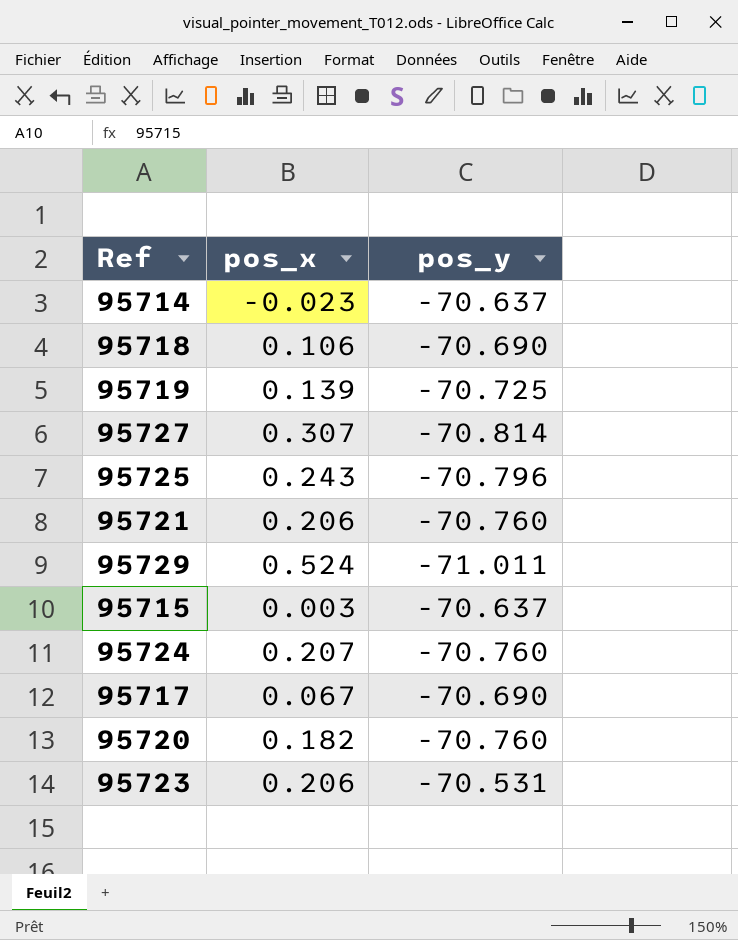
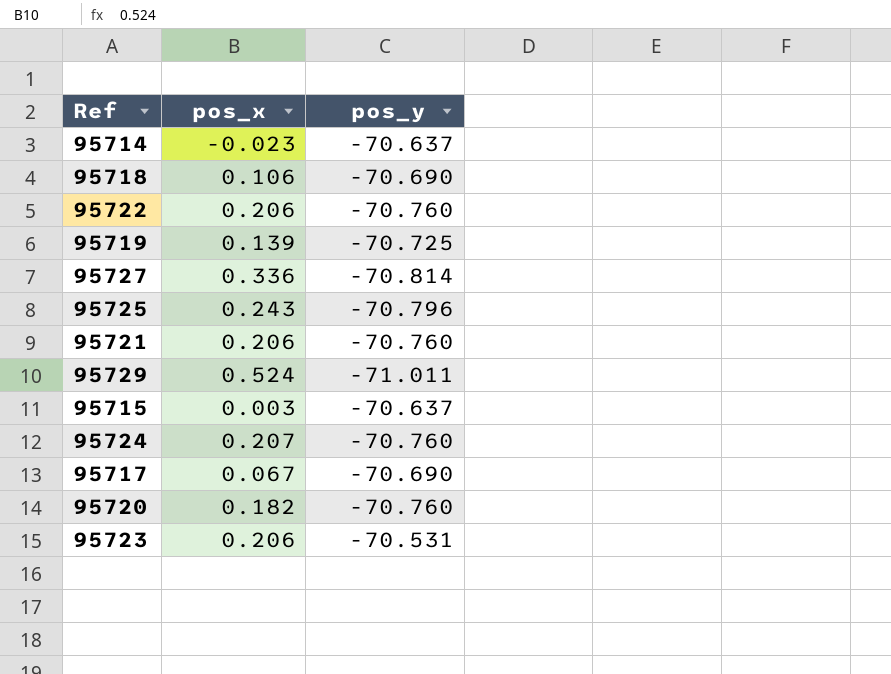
row 95722: none -> 0.206 | -70.760
95727 | pos_x: 0.307 -> 0.336

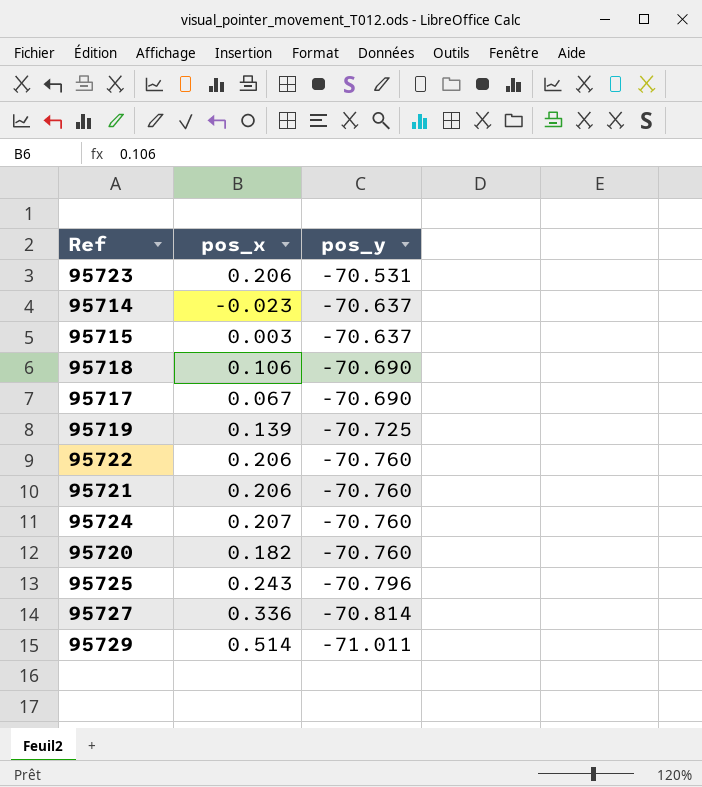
row order: none -> pos_y descending
95729 | pos_x: 0.524 -> 0.514

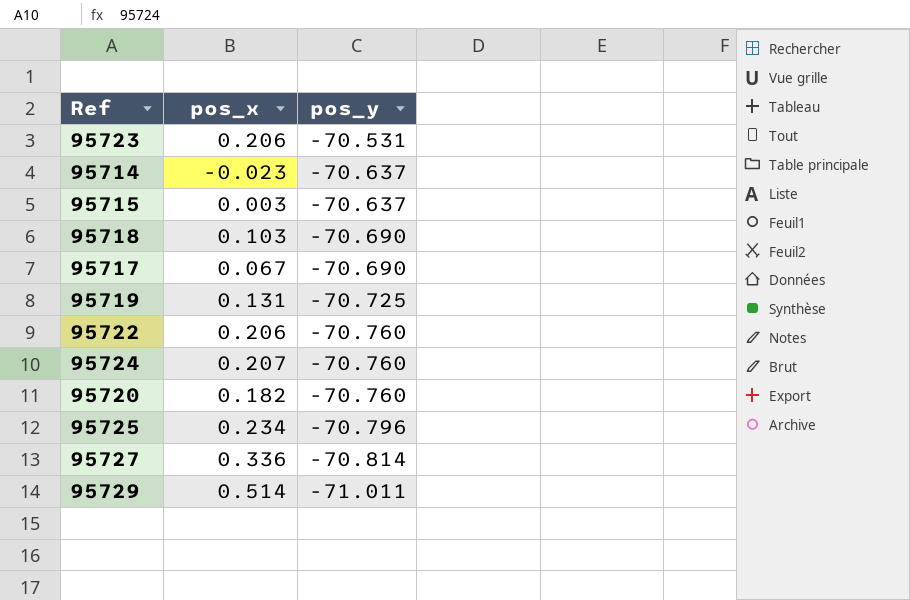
row 95721: 0.206 | -70.760 -> none
95718 | pos_x: 0.106 -> 0.103
95719 | pos_x: 0.139 -> 0.131
95725 | pos_x: 0.243 -> 0.234

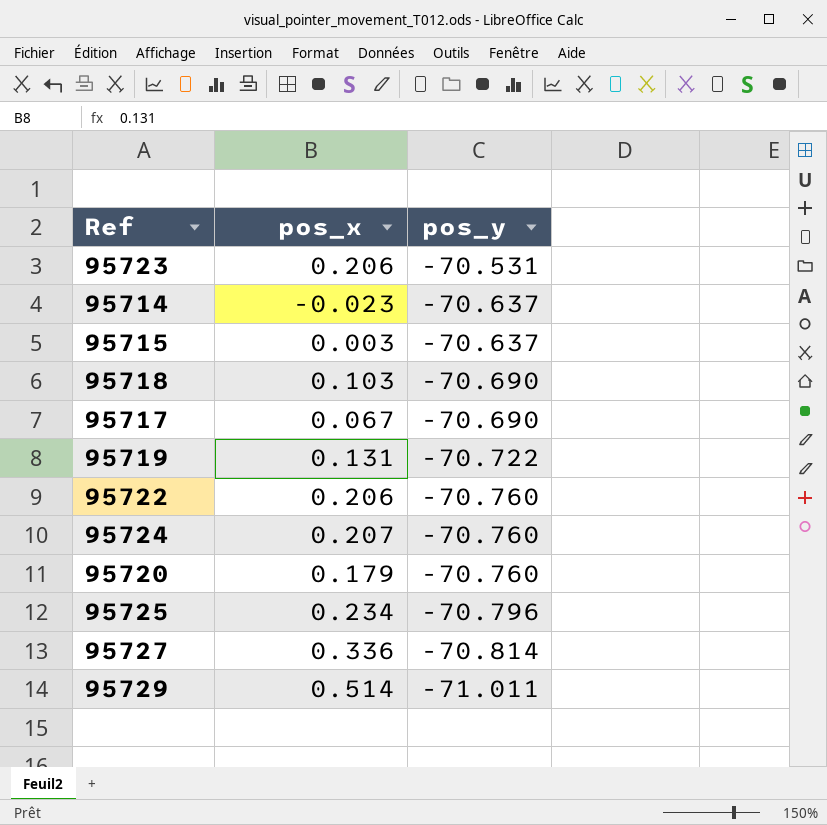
95719 | pos_y: -70.725 -> -70.722
95720 | pos_x: 0.182 -> 0.179

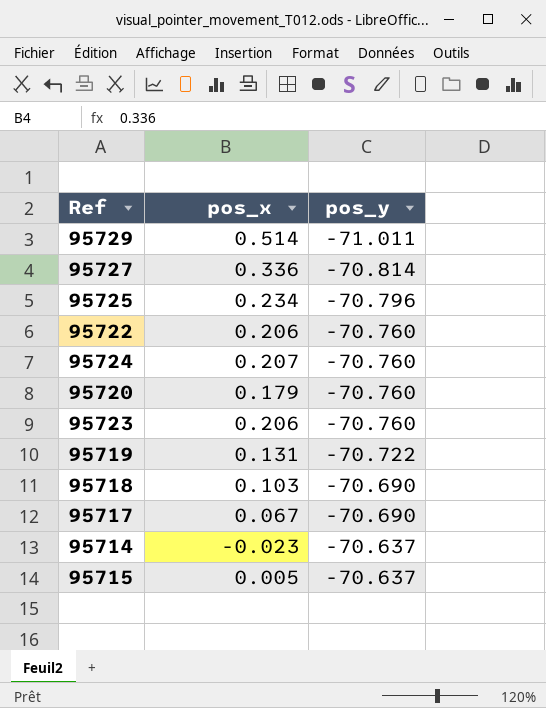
row order: pos_y descending -> pos_y ascending
95723 | pos_y: -70.531 -> -70.760
95715 | pos_x: 0.003 -> 0.005

